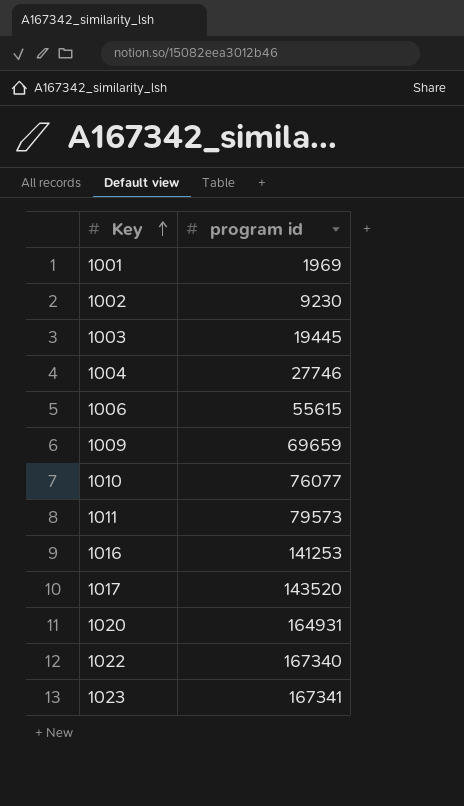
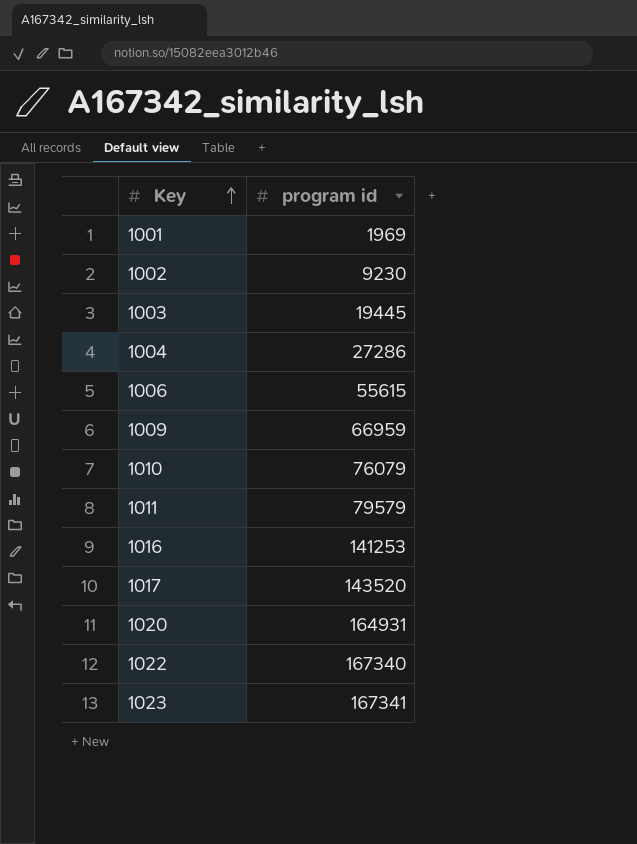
1004 | program id: 27746 -> 27286
1009 | program id: 69659 -> 66959
1010 | program id: 76077 -> 76079
1011 | program id: 79573 -> 79579

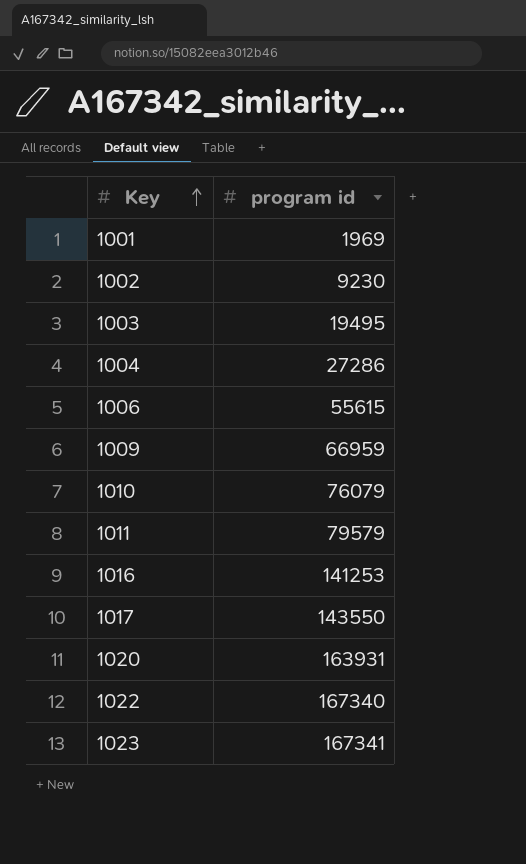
1003 | program id: 19445 -> 19495
1017 | program id: 143520 -> 143550
1020 | program id: 164931 -> 163931

